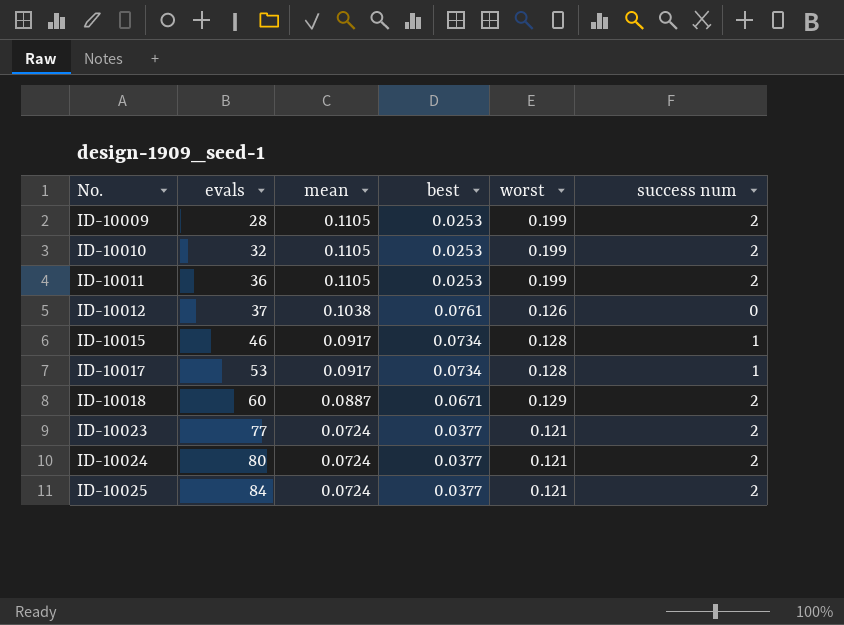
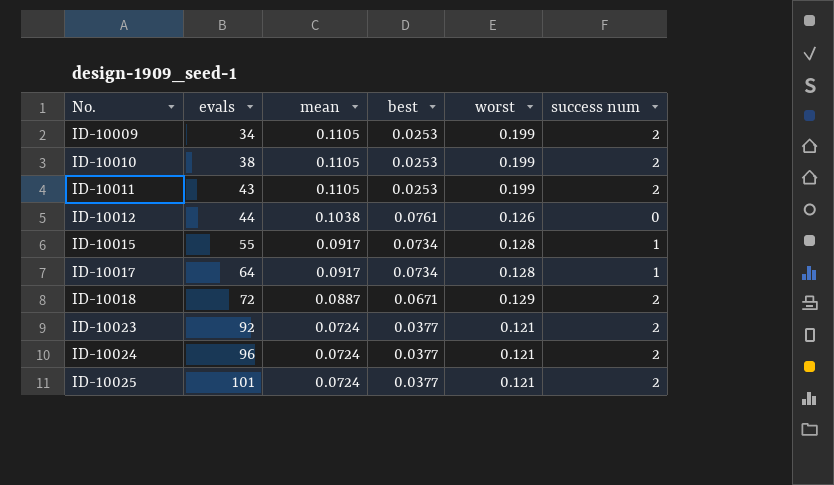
ID-10009 | evals: 28 -> 34
ID-10010 | evals: 32 -> 38
ID-10011 | evals: 36 -> 43
ID-10012 | evals: 37 -> 44
ID-10015 | evals: 46 -> 55
ID-10017 | evals: 53 -> 64
ID-10018 | evals: 60 -> 72
ID-10023 | evals: 77 -> 92
ID-10024 | evals: 80 -> 96
ID-10025 | evals: 84 -> 101

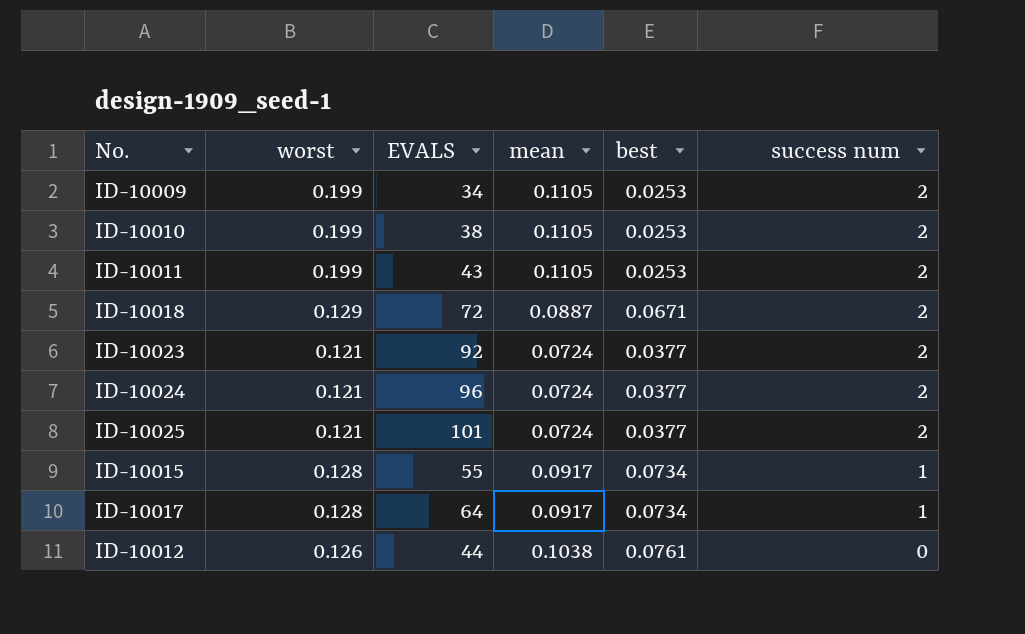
row order: No. ascending -> success num descending
column worst | position: 5 -> 2
column name: evals -> EVALS

